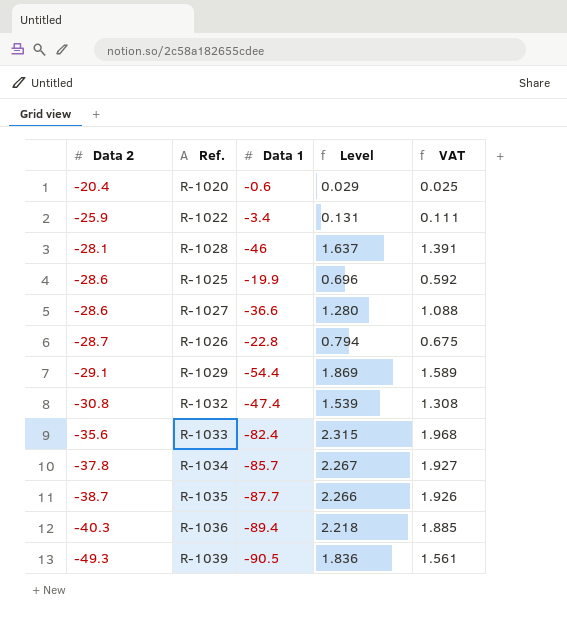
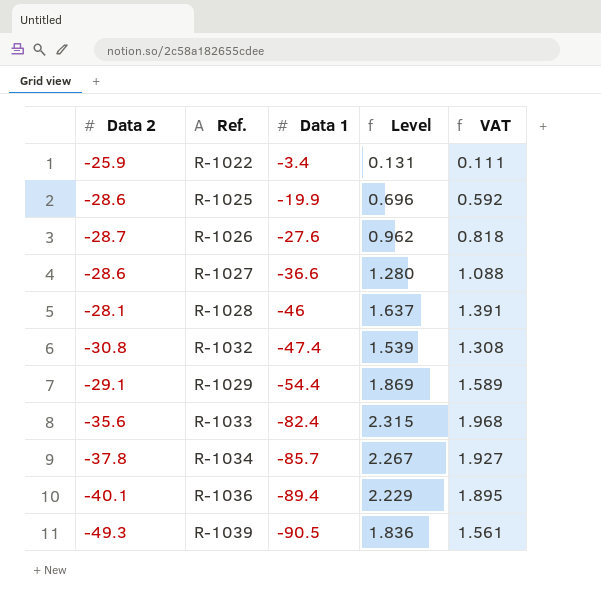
row order: Data 2 descending -> Data 1 descending
row R-1020: -20.4 | -0.6 | 0.029 | 0.025 -> none
row R-1035: -38.7 | -87.7 | 2.266 | 1.926 -> none
R-1026 | Data 1: -22.8 -> -27.6
R-1026 | Level: 0.794 -> 0.962
R-1026 | VAT: 0.675 -> 0.818
R-1036 | Data 2: -40.3 -> -40.1
R-1036 | Level: 2.218 -> 2.229
R-1036 | VAT: 1.885 -> 1.895

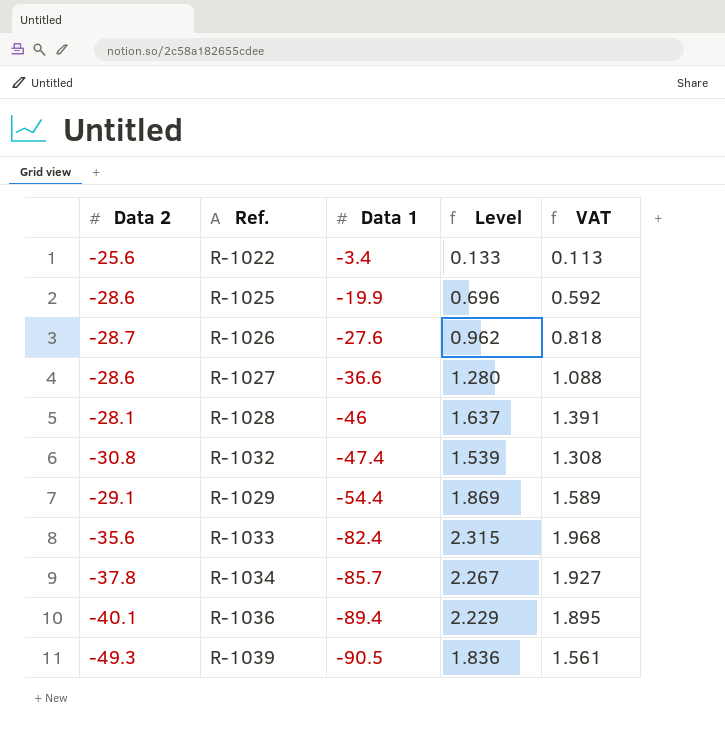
R-1022 | Data 2: -25.9 -> -25.6
R-1022 | Level: 0.131 -> 0.133
R-1022 | VAT: 0.111 -> 0.113

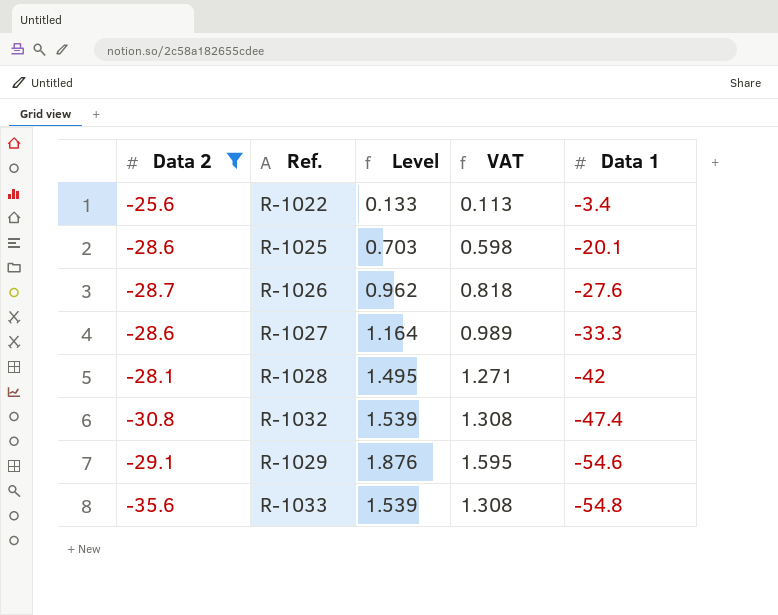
filter: none -> Data 2 >= -35.6
column Data 1 | position: 3 -> 5
R-1025 | Level: 0.696 -> 0.703
R-1025 | VAT: 0.592 -> 0.598
R-1025 | Data 1: -19.9 -> -20.1
R-1027 | Level: 1.280 -> 1.164
R-1027 | VAT: 1.088 -> 0.989
R-1027 | Data 1: -36.6 -> -33.3
R-1028 | Level: 1.637 -> 1.495
R-1028 | VAT: 1.391 -> 1.271
R-1028 | Data 1: -46 -> -42
R-1029 | Level: 1.869 -> 1.876
R-1029 | VAT: 1.589 -> 1.595
R-1029 | Data 1: -54.4 -> -54.6
R-1033 | Level: 2.315 -> 1.539
R-1033 | VAT: 1.968 -> 1.308
R-1033 | Data 1: -82.4 -> -54.8

